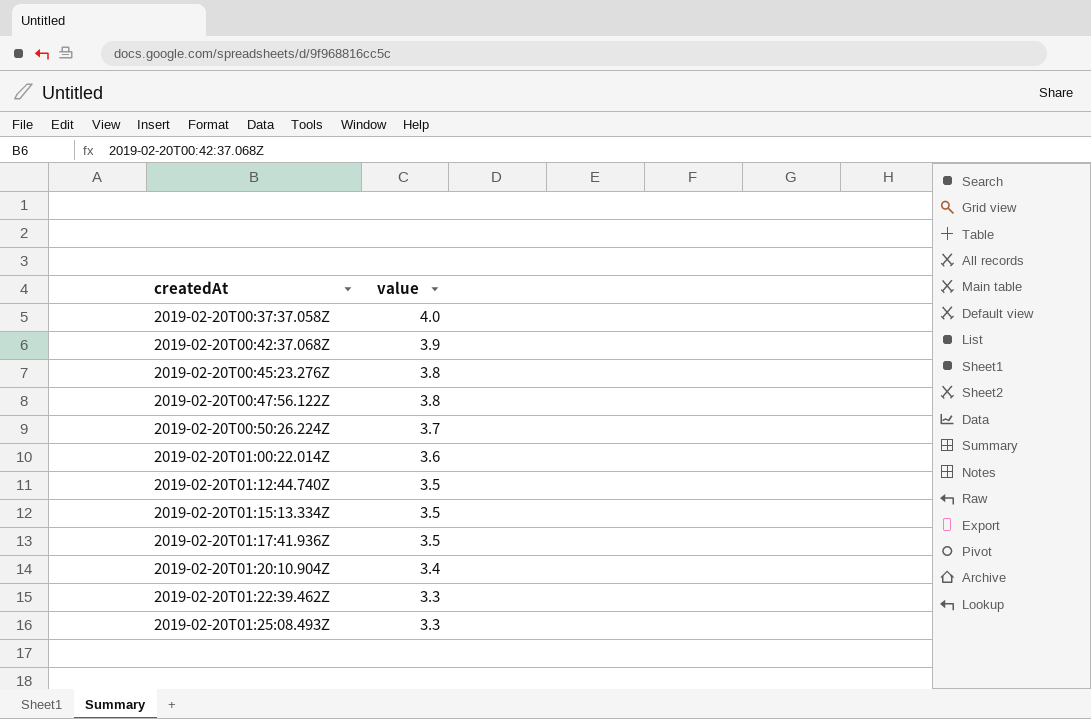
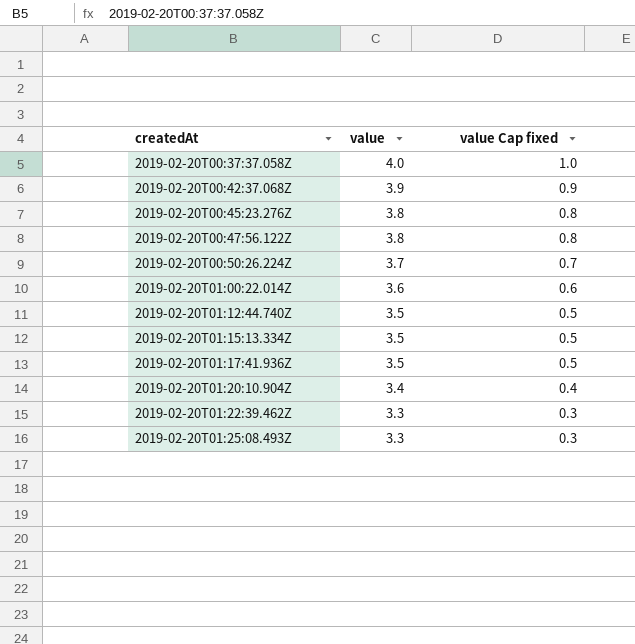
column value Cap fixed | formula: none -> [value] - 3

